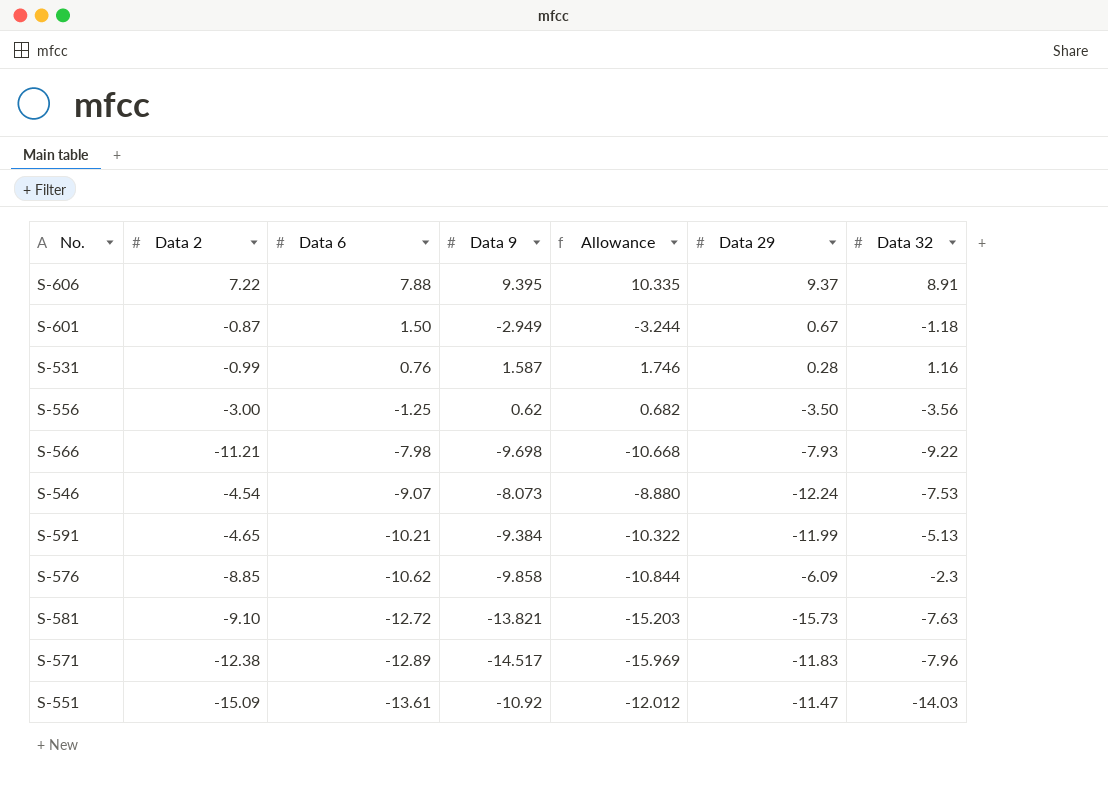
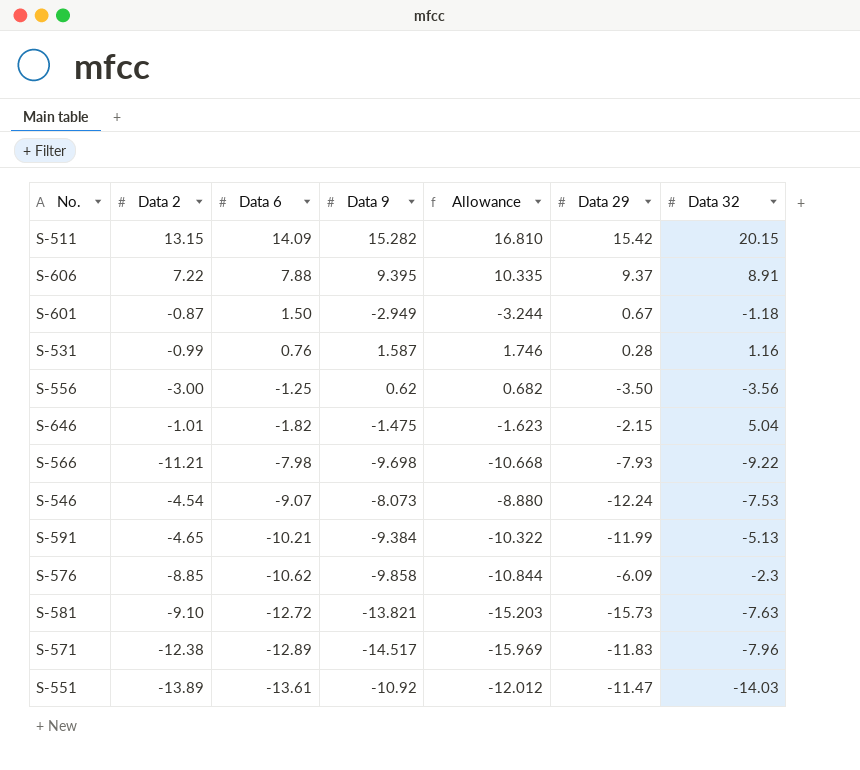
row S-511: none -> 13.15 | 14.09 | 15.282 | 16.810 | 15.42 | 20.15
row S-646: none -> -1.01 | -1.82 | -1.475 | -1.623 | -2.15 | 5.04
S-551 | Data 2: -15.09 -> -13.89

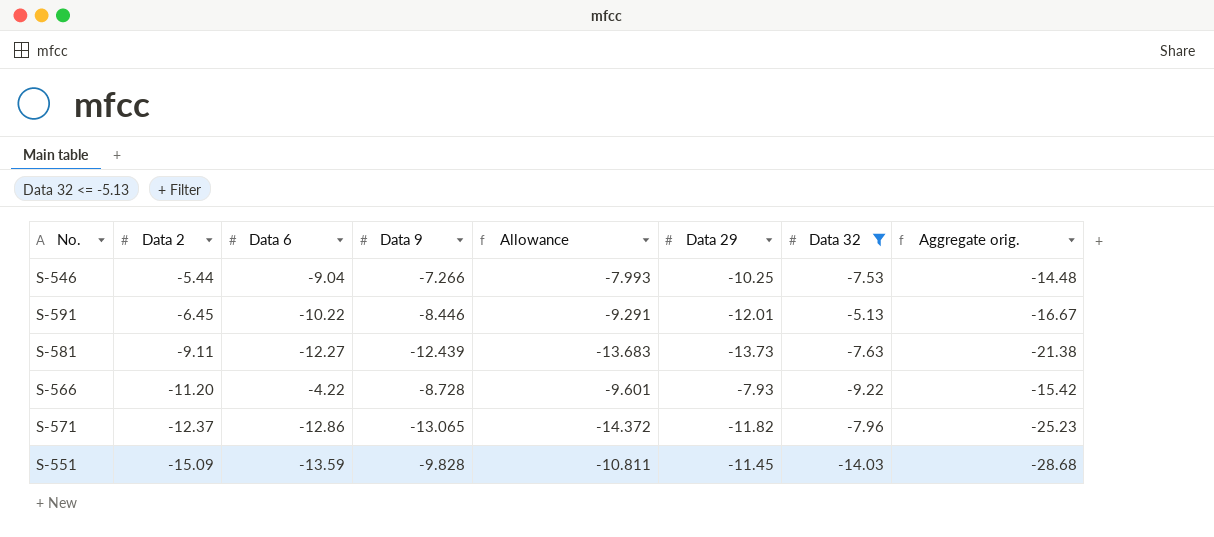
filter: none -> Data 32 <= -5.13
row order: Data 6 descending -> Data 2 descending
column Aggregate orig. | formula: none -> [Data 2] + [Data 6]
S-546 | Data 2: -4.54 -> -5.44
S-546 | Data 6: -9.07 -> -9.04
S-546 | Data 9: -8.073 -> -7.266
S-546 | Allowance: -8.880 -> -7.993
S-546 | Data 29: -12.24 -> -10.25
S-591 | Data 2: -4.65 -> -6.45
S-591 | Data 6: -10.21 -> -10.22
S-591 | Data 9: -9.384 -> -8.446
S-591 | Allowance: -10.322 -> -9.291
S-591 | Data 29: -11.99 -> -12.01
S-581 | Data 2: -9.10 -> -9.11
S-581 | Data 6: -12.72 -> -12.27
S-581 | Data 9: -13.821 -> -12.439
S-581 | Allowance: -15.203 -> -13.683
S-581 | Data 29: -15.73 -> -13.73
S-566 | Data 2: -11.21 -> -11.20
S-566 | Data 6: -7.98 -> -4.22
S-566 | Data 9: -9.698 -> -8.728
S-566 | Allowance: -10.668 -> -9.601
S-571 | Data 2: -12.38 -> -12.37
S-571 | Data 6: -12.89 -> -12.86
S-571 | Data 9: -14.517 -> -13.065
S-571 | Allowance: -15.969 -> -14.372
S-571 | Data 29: -11.83 -> -11.82
S-551 | Data 2: -13.89 -> -15.09
S-551 | Data 6: -13.61 -> -13.59
S-551 | Data 9: -10.92 -> -9.828
S-551 | Allowance: -12.012 -> -10.811
S-551 | Data 29: -11.47 -> -11.45

